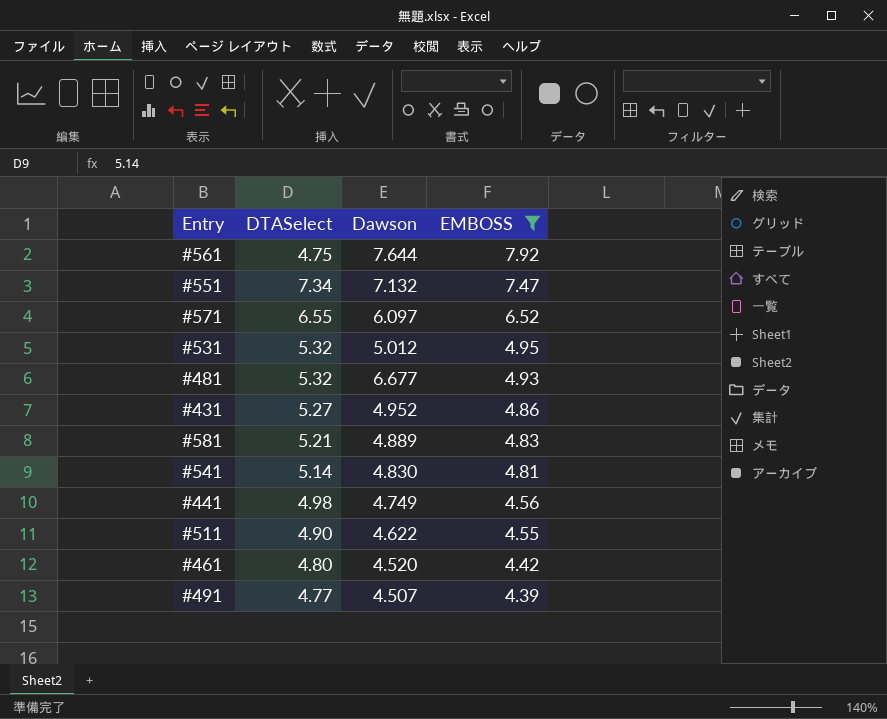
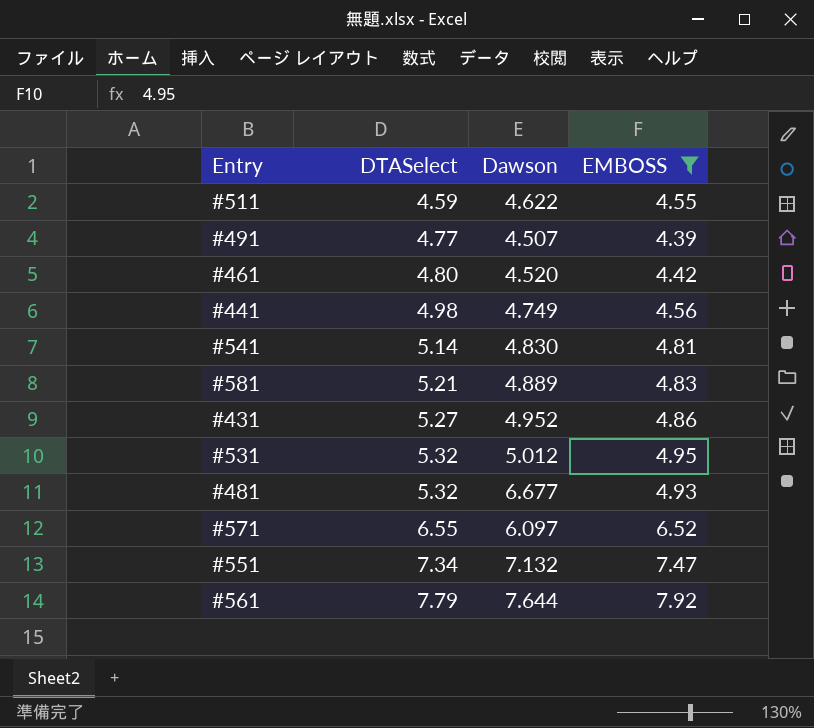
row order: EMBOSS descending -> DTASelect ascending
#511 | DTASelect: 4.90 -> 4.59
#561 | DTASelect: 4.75 -> 7.79

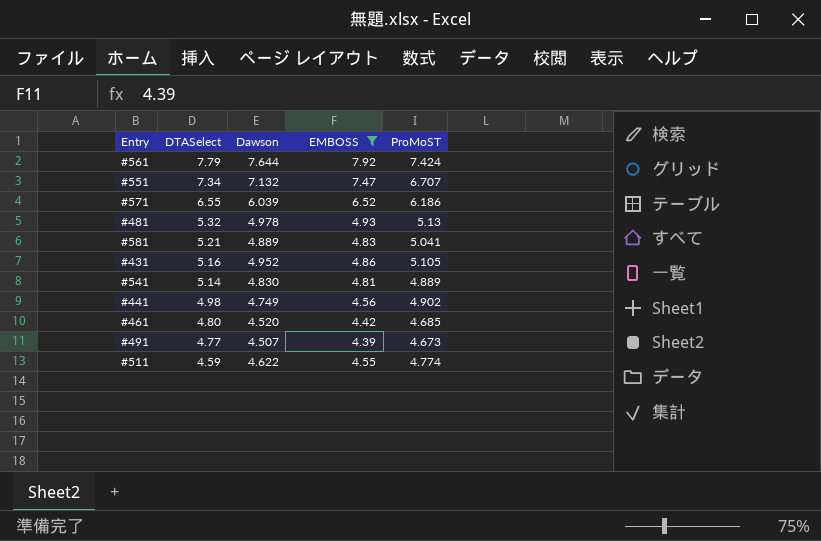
row order: DTASelect ascending -> DTASelect descending
column ProMoST | position: none -> 5
row #531: 5.32 | 5.012 | 4.95 -> none
#571 | Dawson: 6.097 -> 6.039
#481 | Dawson: 6.677 -> 4.978
#431 | DTASelect: 5.27 -> 5.16

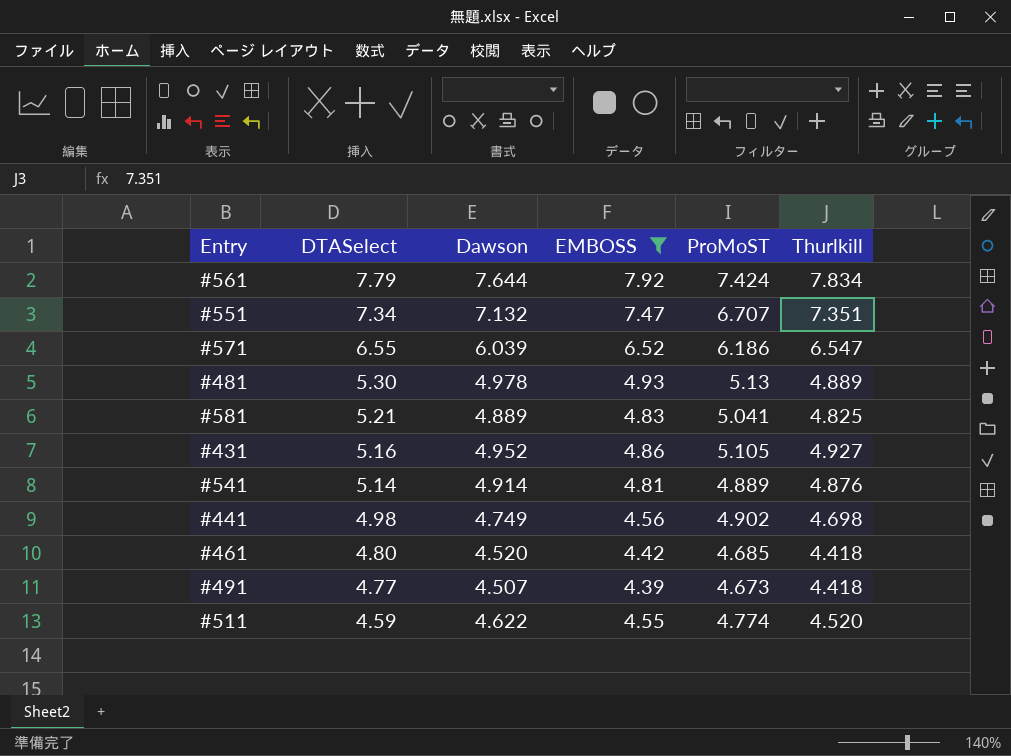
column Thurlkill | position: none -> 6
#481 | DTASelect: 5.32 -> 5.30
#541 | Dawson: 4.830 -> 4.914

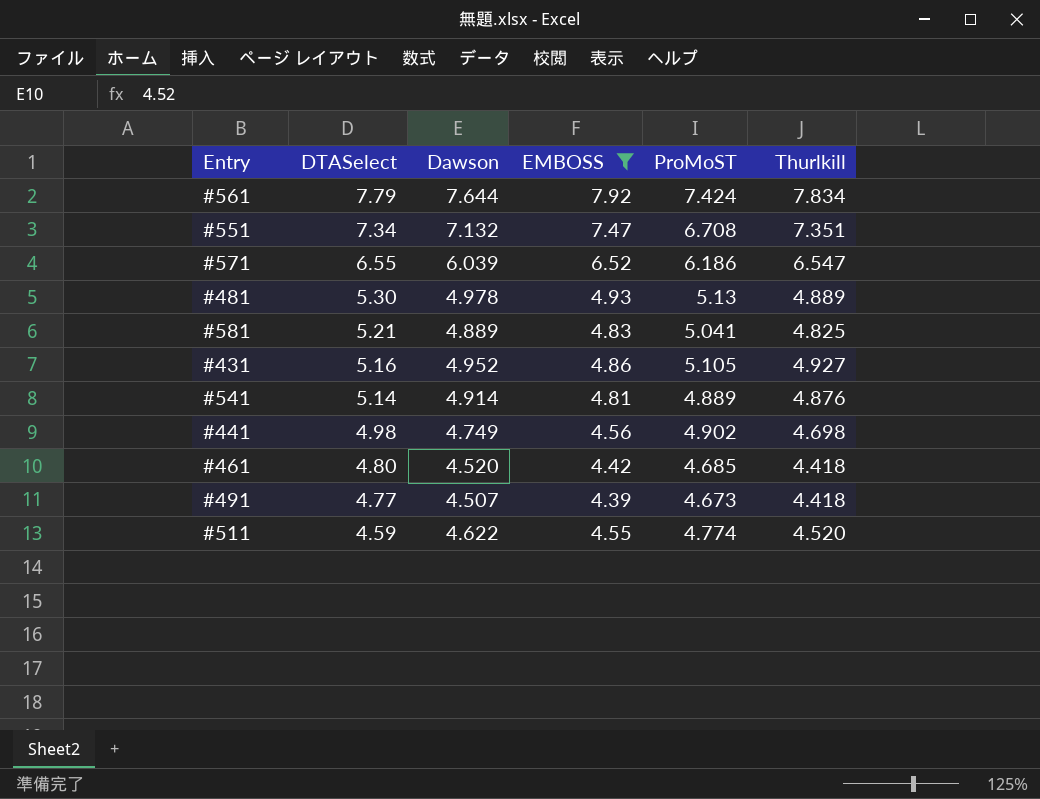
#551 | ProMoST: 6.707 -> 6.708

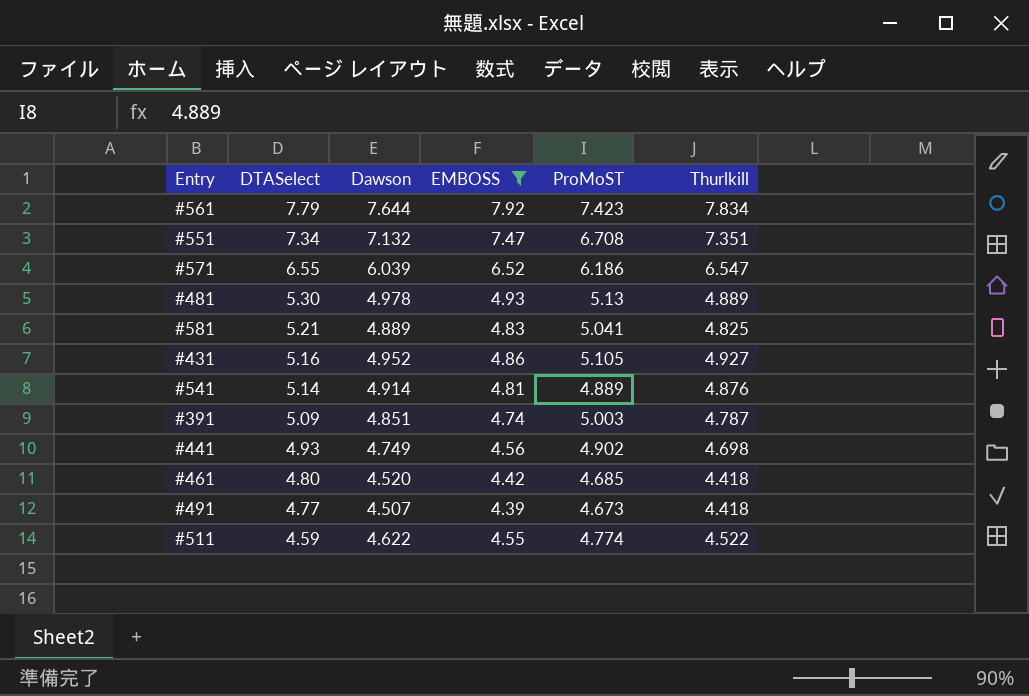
#561 | ProMoST: 7.424 -> 7.423
row #391: none -> 5.09 | 4.851 | 4.74 | 5.003 | 4.787
#441 | DTASelect: 4.98 -> 4.93
#511 | Thurlkill: 4.520 -> 4.522

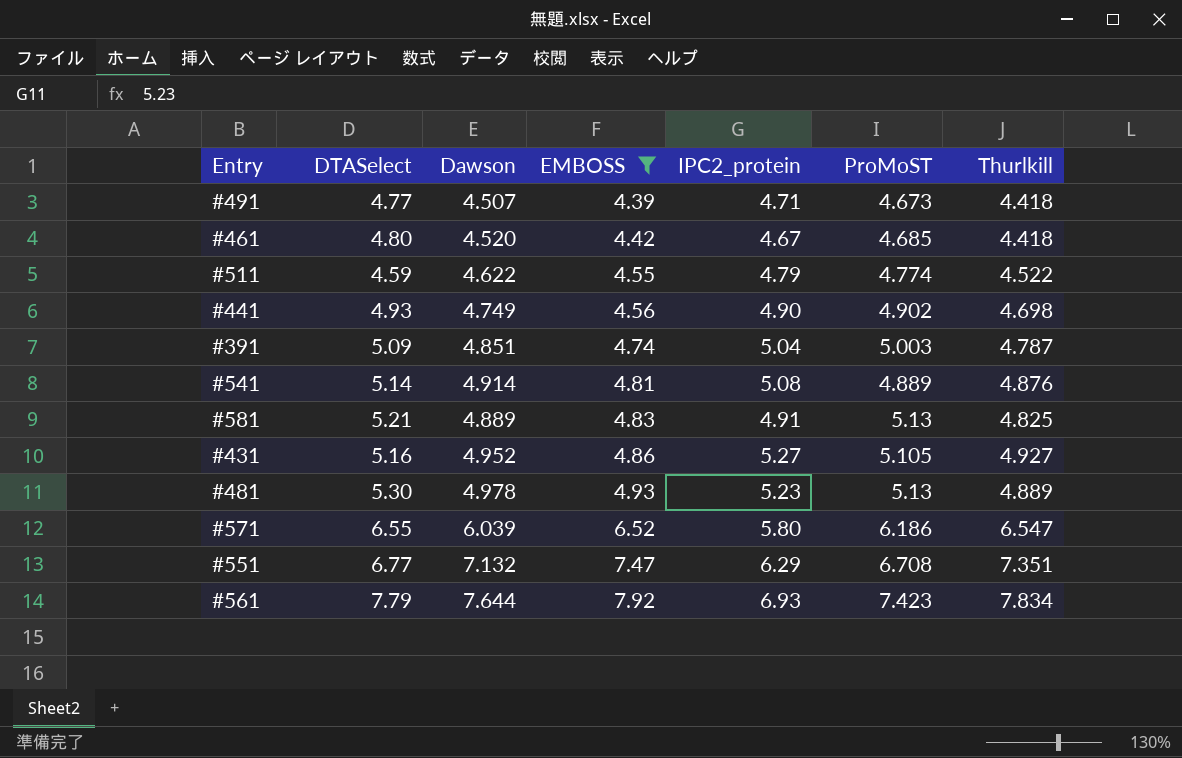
row order: DTASelect descending -> EMBOSS ascending
column IPC2_protein | position: none -> 5
#581 | ProMoST: 5.041 -> 5.13
#551 | DTASelect: 7.34 -> 6.77

